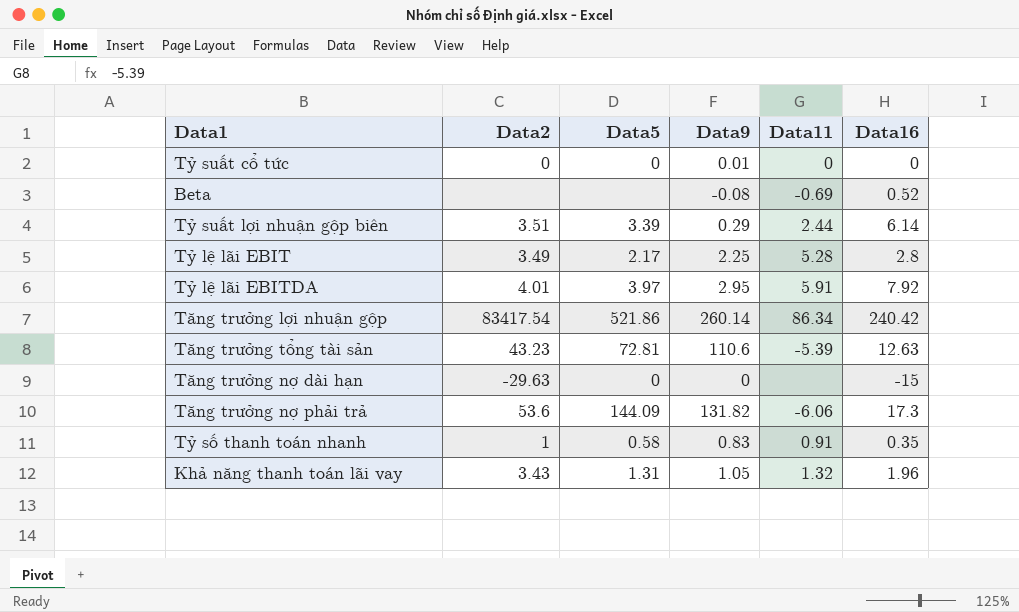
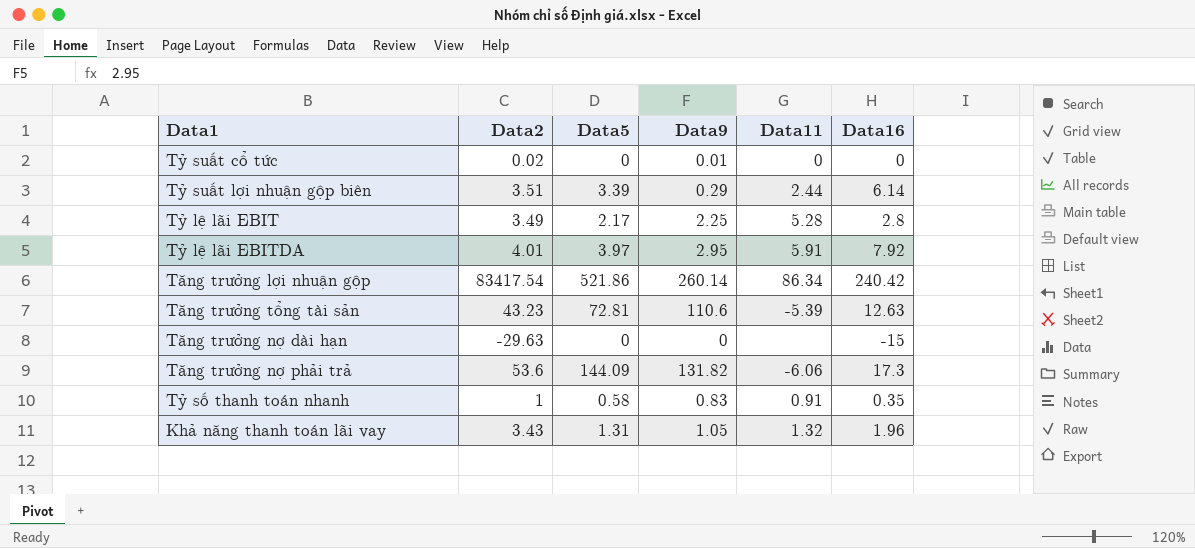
row Beta: none | none | -0.08 | -0.69 | 0.52 -> none
Tỷ suất cổ tức | Data2: 0 -> 0.02

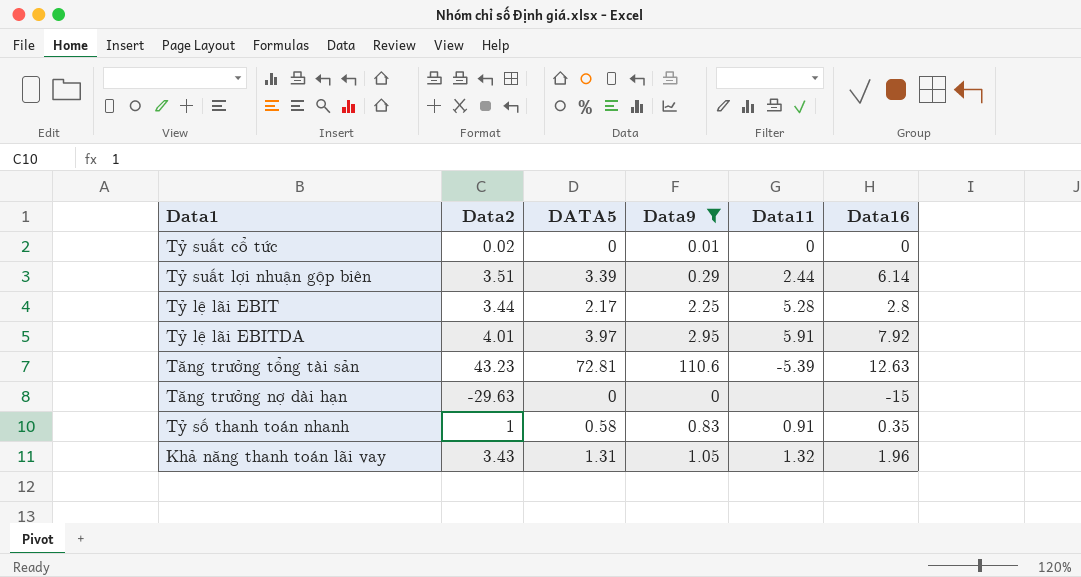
filter: none -> Data9 <= 110.6
column name: Data5 -> DATA5
Tỷ lệ lãi EBIT | Data2: 3.49 -> 3.44

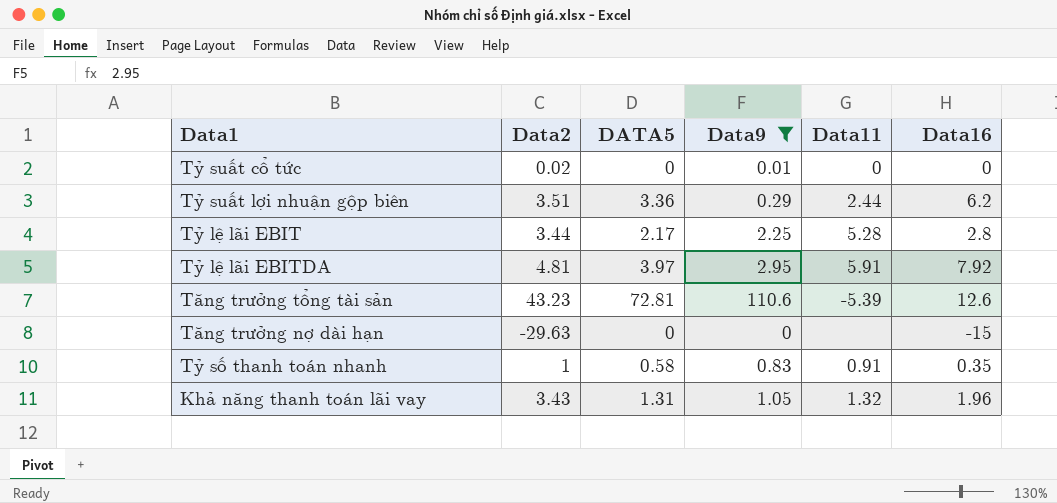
Tỷ suất lợi nhuận gộp biên | DATA5: 3.39 -> 3.36
Tỷ suất lợi nhuận gộp biên | Data16: 6.14 -> 6.2
Tỷ lệ lãi EBITDA | Data2: 4.01 -> 4.81
Tăng trưởng tổng tài sản | Data16: 12.63 -> 12.6

